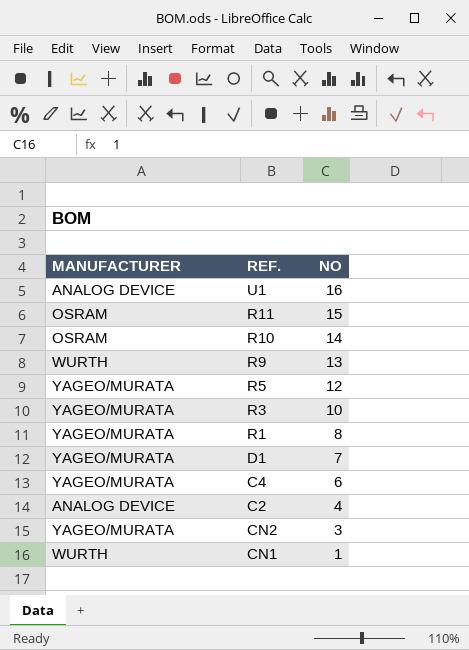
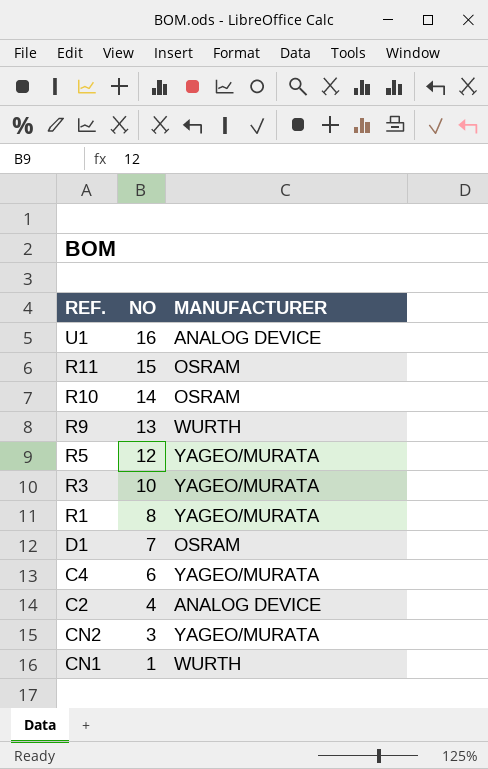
column MANUFACTURER | position: 1 -> 3
D1 | MANUFACTURER: YAGEO/MURATA -> OSRAM

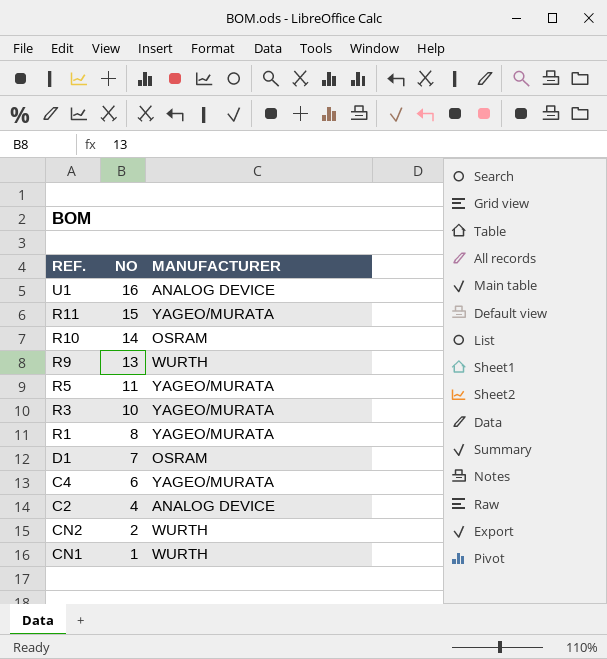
R11 | MANUFACTURER: OSRAM -> YAGEO/MURATA
R5 | NO: 12 -> 11
CN2 | NO: 3 -> 2
CN2 | MANUFACTURER: YAGEO/MURATA -> WURTH

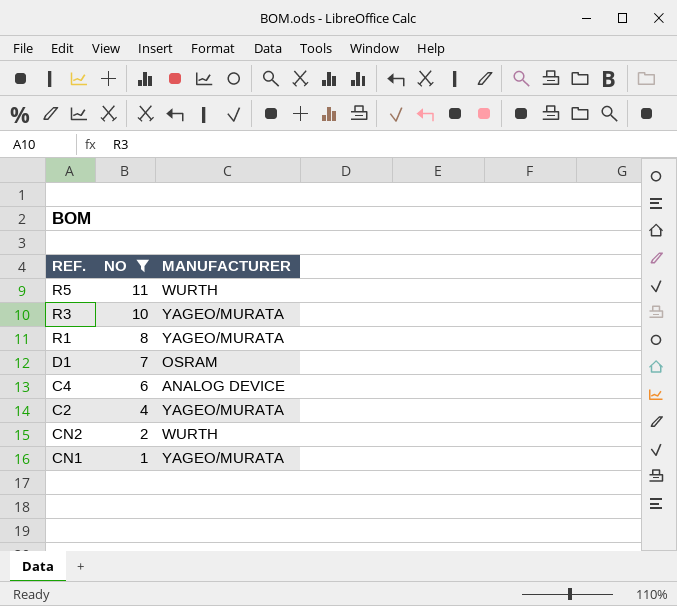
filter: none -> NO <= 11
R5 | MANUFACTURER: YAGEO/MURATA -> WURTH
C4 | MANUFACTURER: YAGEO/MURATA -> ANALOG DEVICE
C2 | MANUFACTURER: ANALOG DEVICE -> YAGEO/MURATA
CN1 | MANUFACTURER: WURTH -> YAGEO/MURATA

